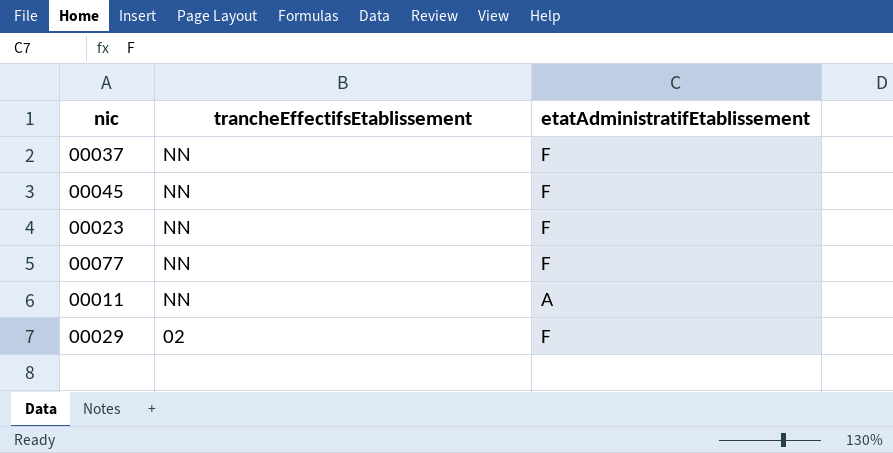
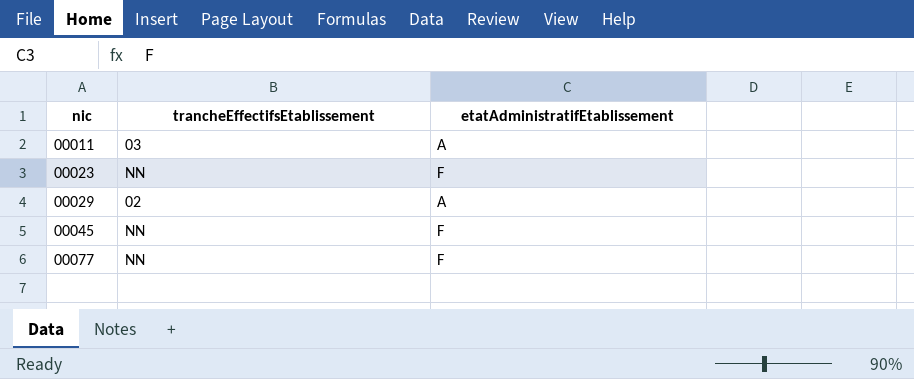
row order: trancheEffectifsEtablissement descending -> nic ascending
row 00037: NN | F -> none
00011 | trancheEffectifsEtablissement: NN -> 03
00029 | etatAdministratifEtablissement: F -> A

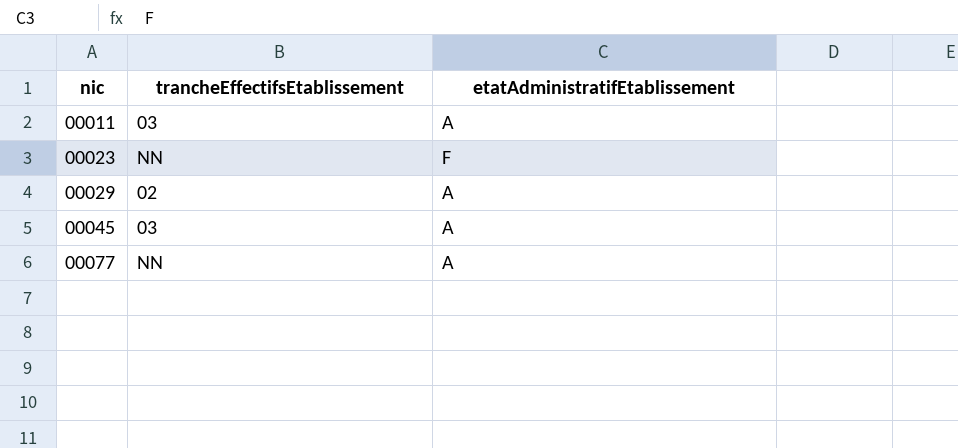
00045 | trancheEffectifsEtablissement: NN -> 03
00045 | etatAdministratifEtablissement: F -> A
00077 | etatAdministratifEtablissement: F -> A

